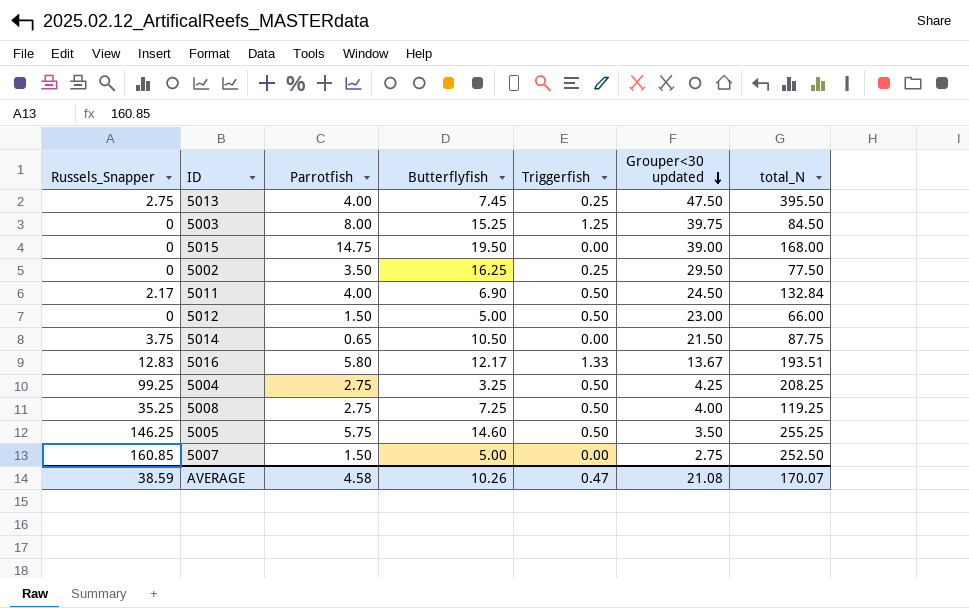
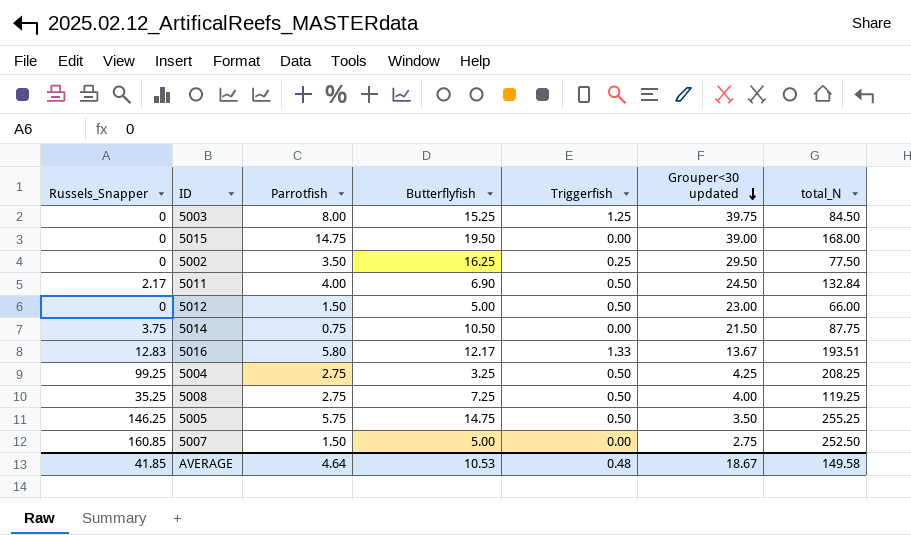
row 5013: 2.75 | 4.00 | 7.45 | 0.25 | 47.50 | 395.50 -> none
5014 | Parrotfish: 0.65 -> 0.75
5005 | Butterflyfish: 14.60 -> 14.75
AVERAGE | Russels_Snapper: 38.59 -> 41.85
AVERAGE | Parrotfish: 4.58 -> 4.64
AVERAGE | Butterflyfish: 10.26 -> 10.53
AVERAGE | Triggerfish: 0.47 -> 0.48
AVERAGE | Grouper<30 updated: 21.08 -> 18.67
AVERAGE | total_N: 170.07 -> 149.58

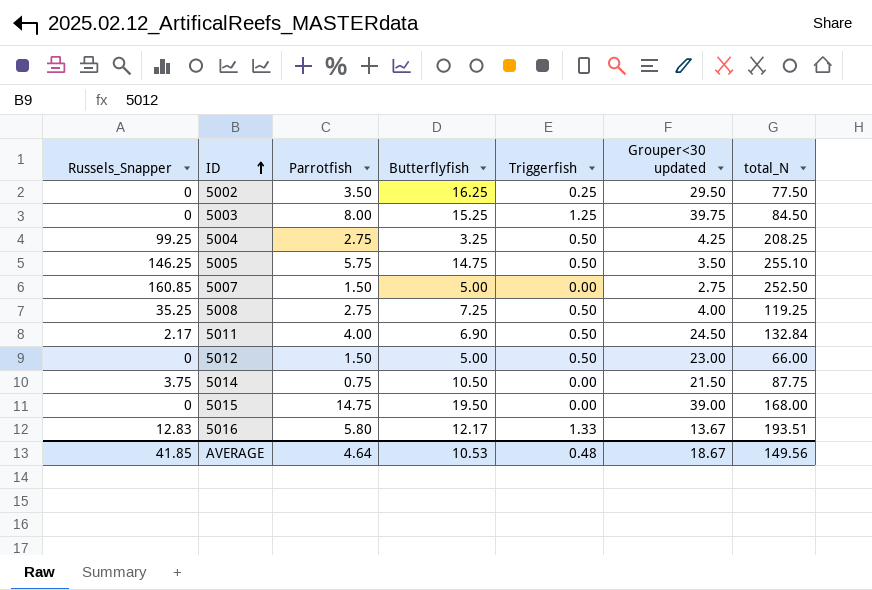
row order: Grouper<30 updated descending -> ID ascending
5005 | total_N: 255.25 -> 255.10
AVERAGE | total_N: 149.58 -> 149.56

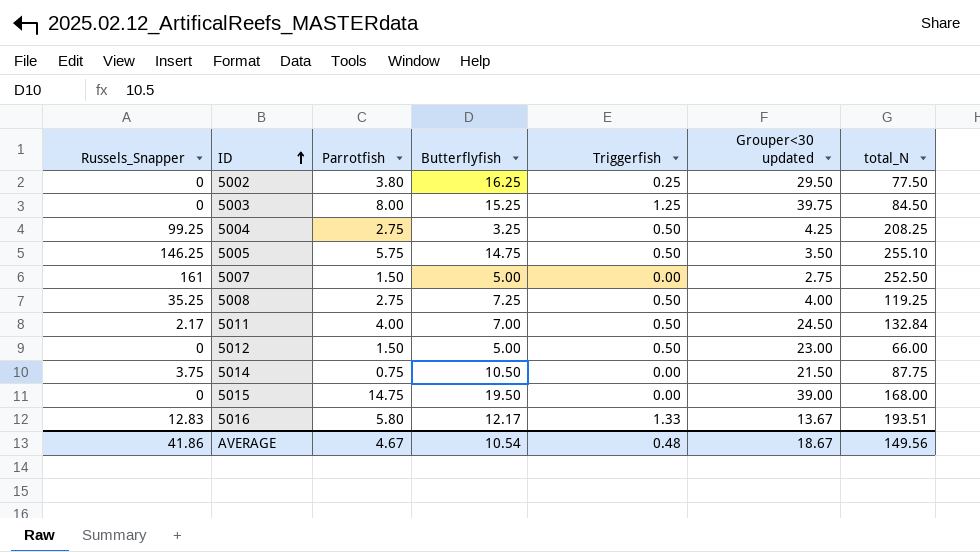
5002 | Parrotfish: 3.50 -> 3.80
5007 | Russels_Snapper: 160.85 -> 161
5011 | Butterflyfish: 6.90 -> 7.00
AVERAGE | Russels_Snapper: 41.85 -> 41.86
AVERAGE | Parrotfish: 4.64 -> 4.67
AVERAGE | Butterflyfish: 10.53 -> 10.54

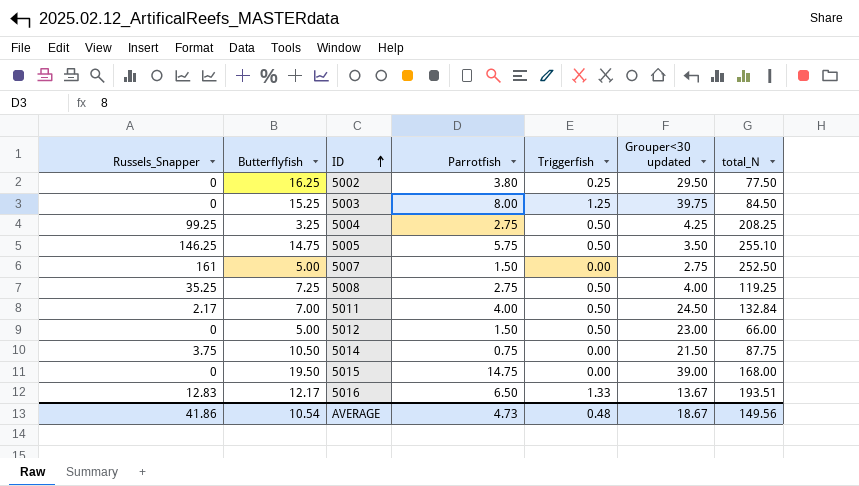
column Butterflyfish | position: 4 -> 2
5016 | Parrotfish: 5.80 -> 6.50
AVERAGE | Parrotfish: 4.67 -> 4.73

